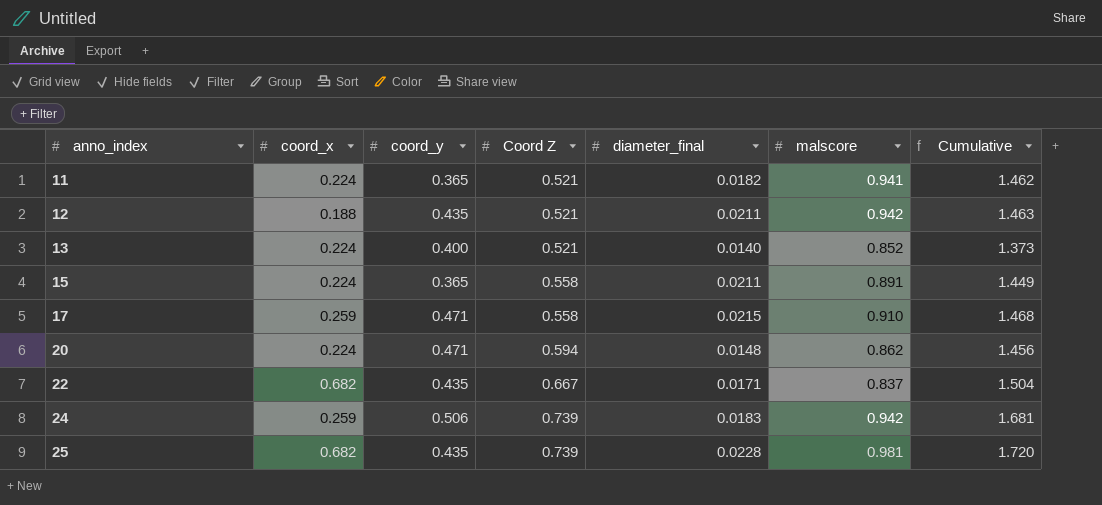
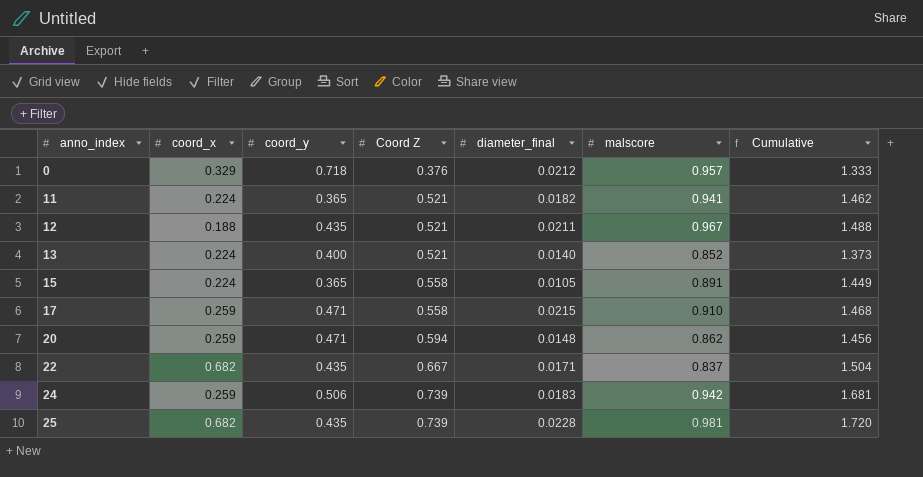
row 0: none -> 0.329 | 0.718 | 0.376 | 0.0212 | 0.957 | 1.333
12 | malscore: 0.942 -> 0.967
12 | Cumulative: 1.463 -> 1.488
15 | diameter_final: 0.0211 -> 0.0105
20 | coord_x: 0.224 -> 0.259

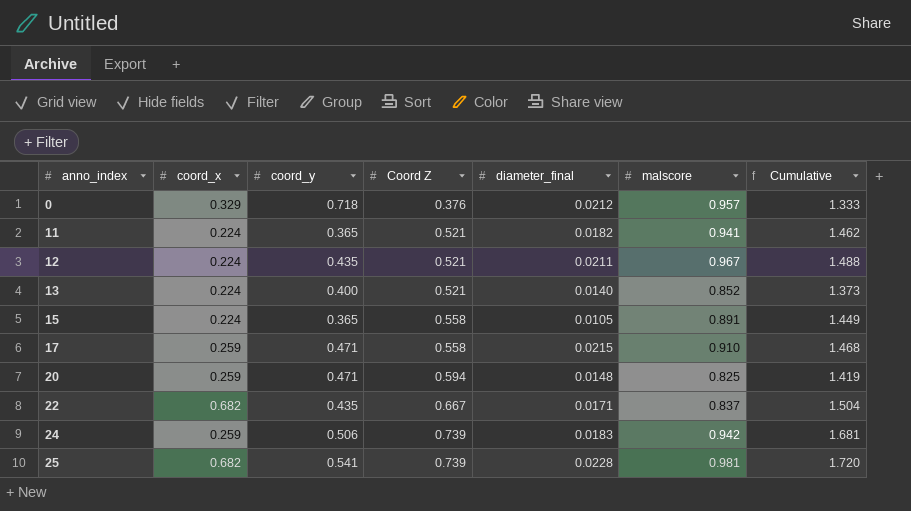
12 | coord_x: 0.188 -> 0.224
20 | malscore: 0.862 -> 0.825
20 | Cumulative: 1.456 -> 1.419
25 | coord_y: 0.435 -> 0.541

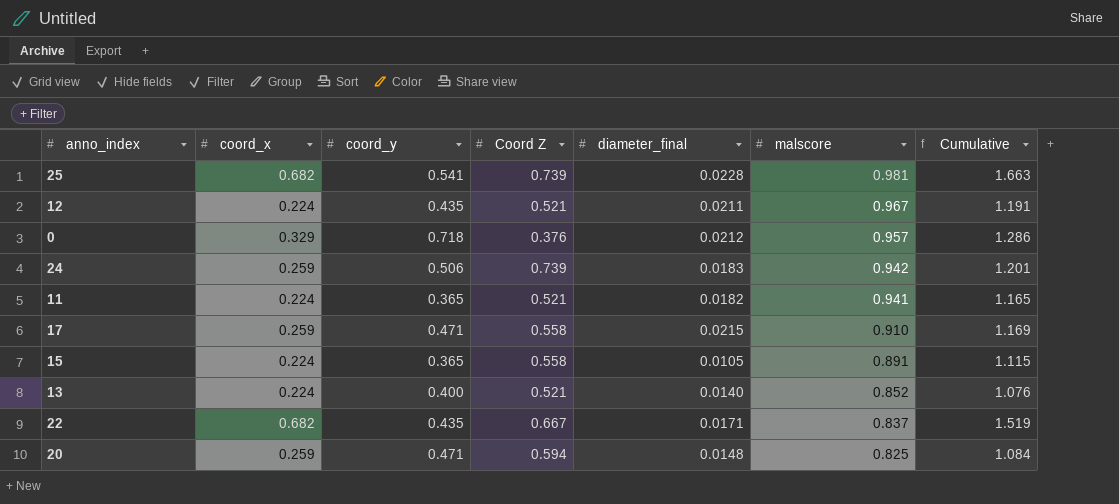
row order: anno_index ascending -> malscore descending
column Cumulative | formula: [Coord Z] + [malscore] -> [coord_x] + [malscore]

